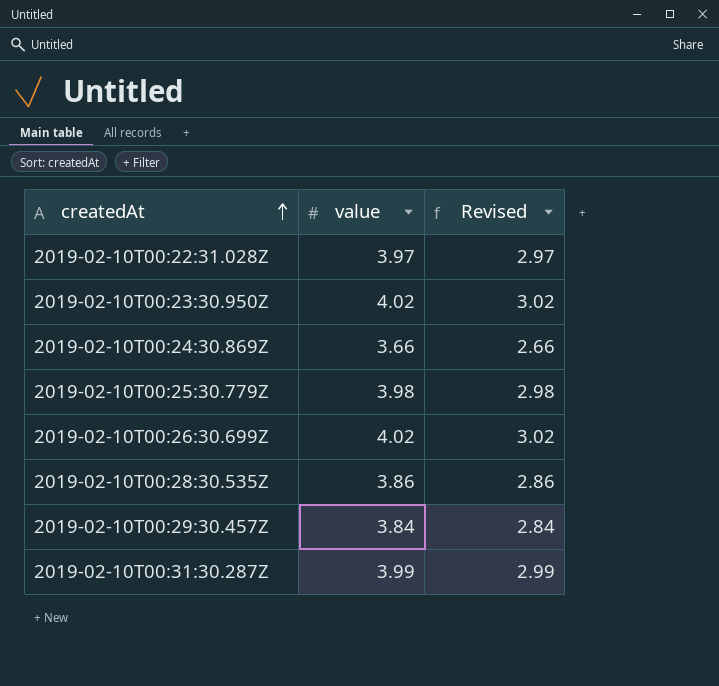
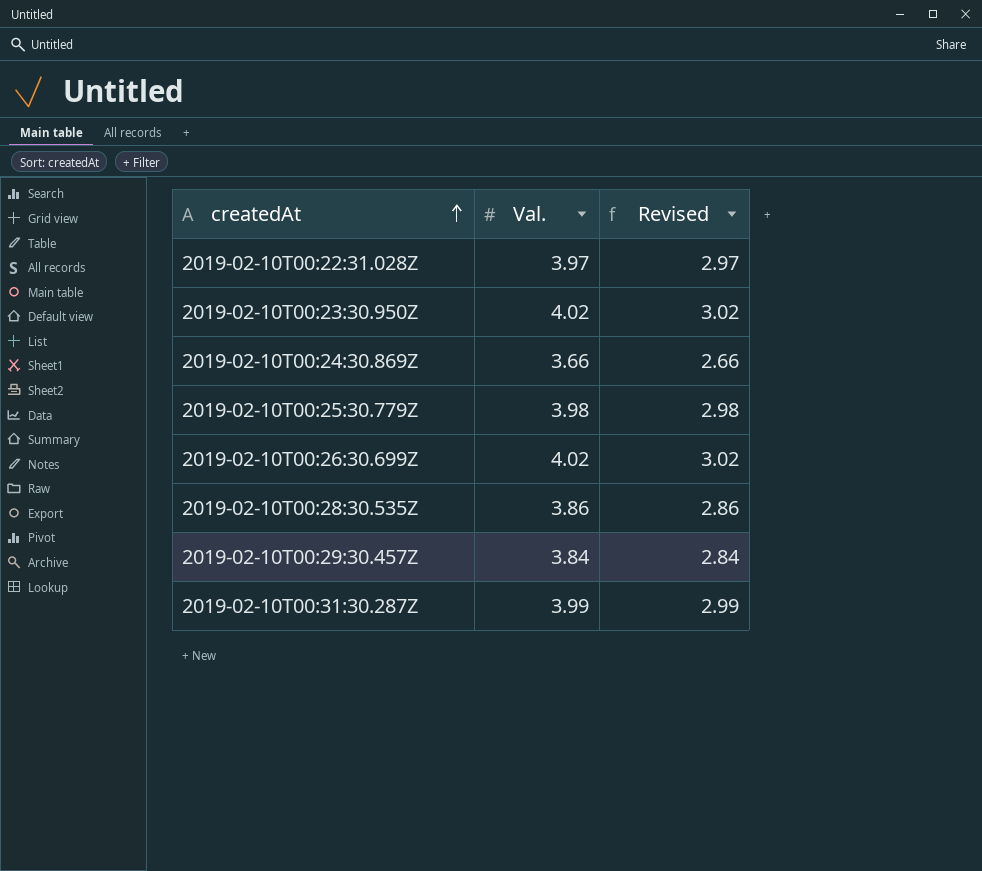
column name: value -> Val.

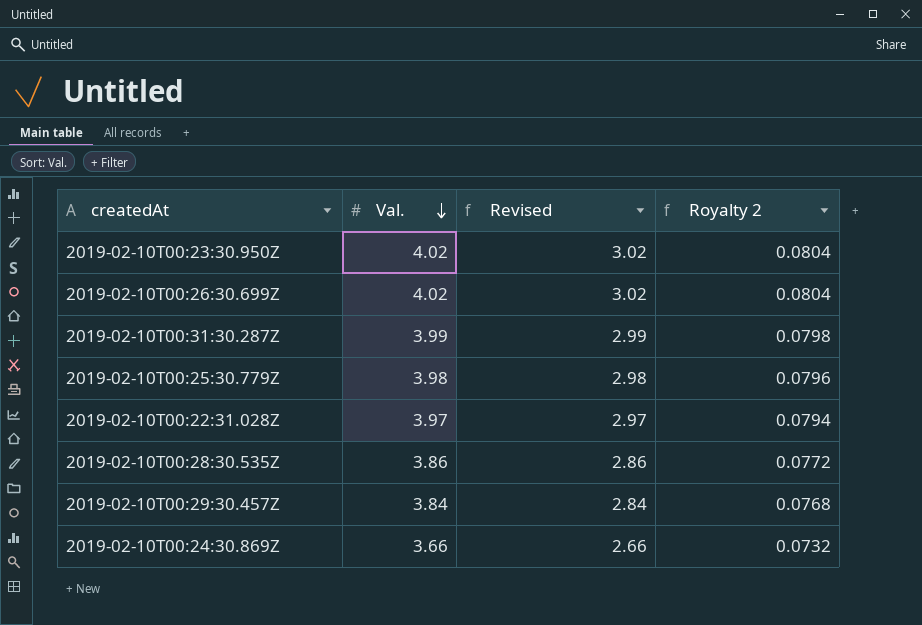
row order: createdAt ascending -> Val. descending
column Royalty 2 | formula: none -> [Val.] * 0.02

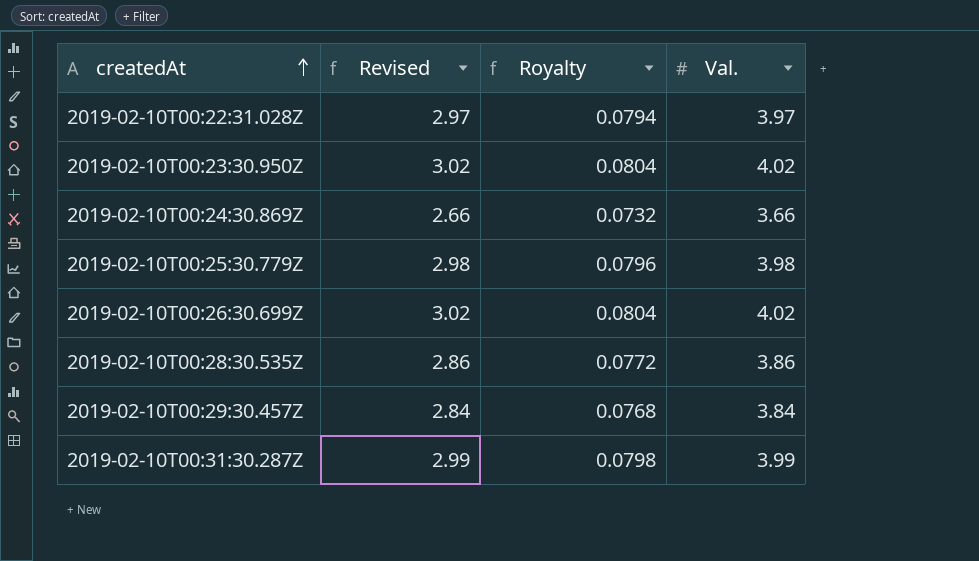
row order: Val. descending -> createdAt ascending
column name: Royalty 2 -> Royalty
column Val. | position: 2 -> 4

